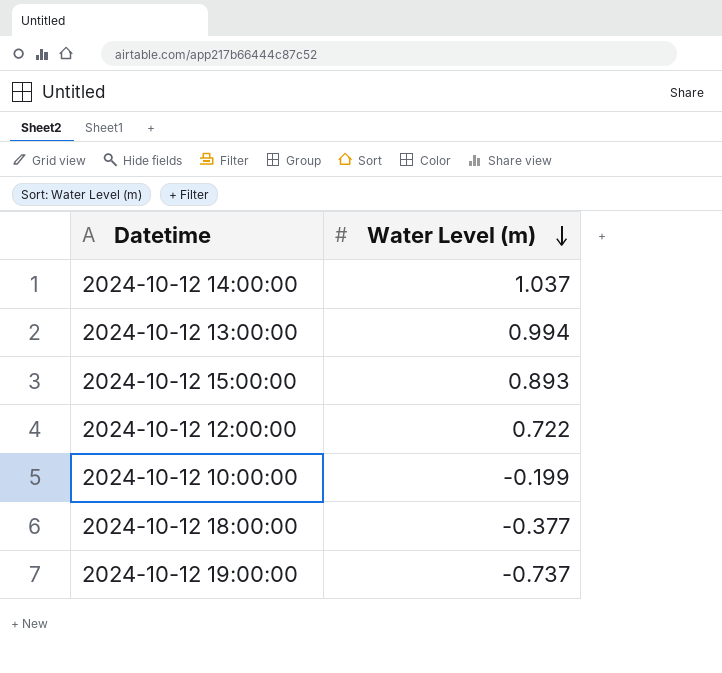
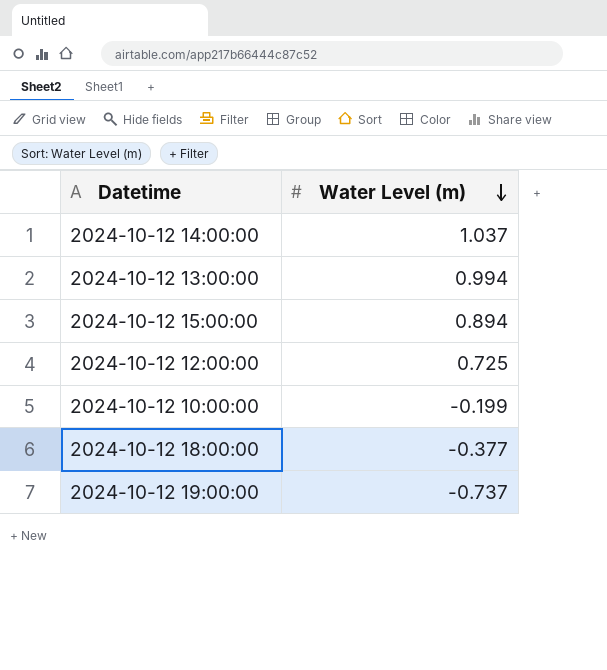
2024-10-12 15:00:00 | Water Level (m): 0.893 -> 0.894
2024-10-12 12:00:00 | Water Level (m): 0.722 -> 0.725

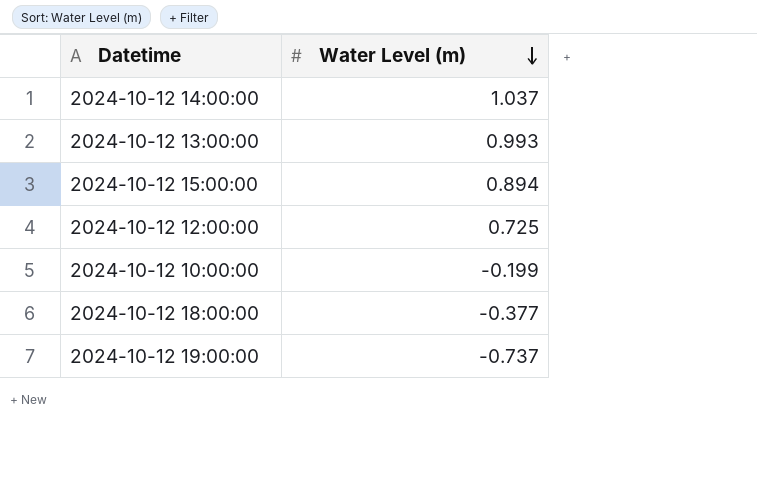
2024-10-12 13:00:00 | Water Level (m): 0.994 -> 0.993

